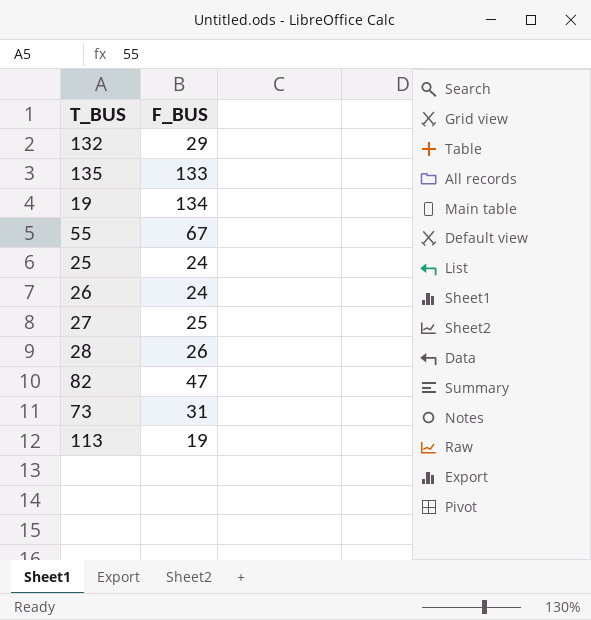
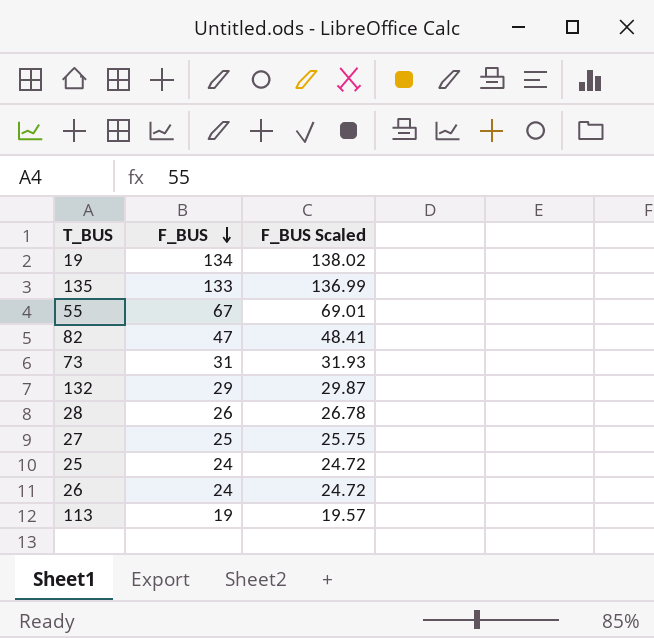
row order: none -> F_BUS descending
column F_BUS Scaled | formula: none -> [F_BUS] * 1.03

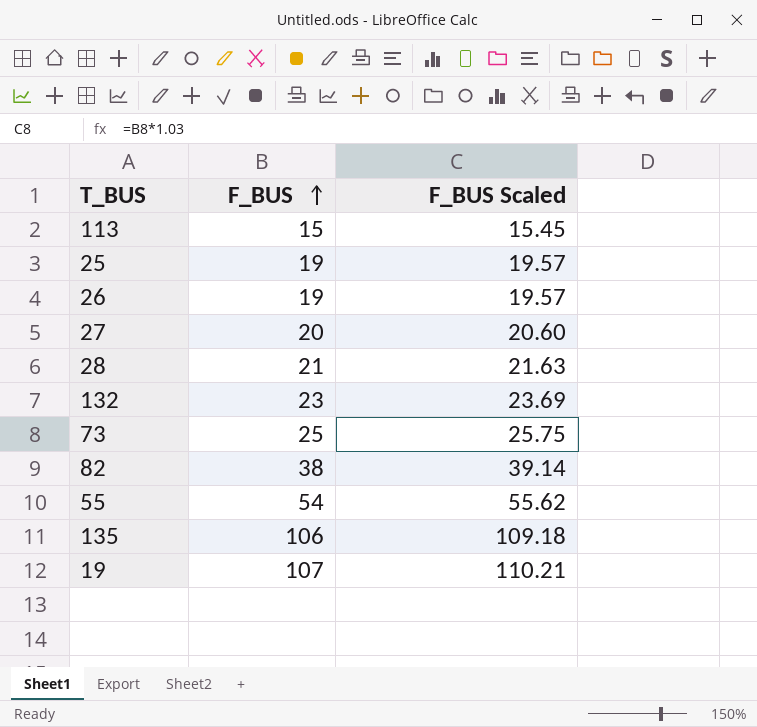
row order: F_BUS descending -> F_BUS ascending
113 | F_BUS: 19 -> 15
113 | F_BUS Scaled: 19.57 -> 15.45
25 | F_BUS: 24 -> 19
25 | F_BUS Scaled: 24.72 -> 19.57
26 | F_BUS: 24 -> 19
26 | F_BUS Scaled: 24.72 -> 19.57
27 | F_BUS: 25 -> 20
27 | F_BUS Scaled: 25.75 -> 20.60
28 | F_BUS: 26 -> 21
28 | F_BUS Scaled: 26.78 -> 21.63
132 | F_BUS: 29 -> 23
132 | F_BUS Scaled: 29.87 -> 23.69
73 | F_BUS: 31 -> 25
73 | F_BUS Scaled: 31.93 -> 25.75
82 | F_BUS: 47 -> 38
82 | F_BUS Scaled: 48.41 -> 39.14
55 | F_BUS: 67 -> 54
55 | F_BUS Scaled: 69.01 -> 55.62
135 | F_BUS: 133 -> 106
135 | F_BUS Scaled: 136.99 -> 109.18
19 | F_BUS: 134 -> 107
19 | F_BUS Scaled: 138.02 -> 110.21

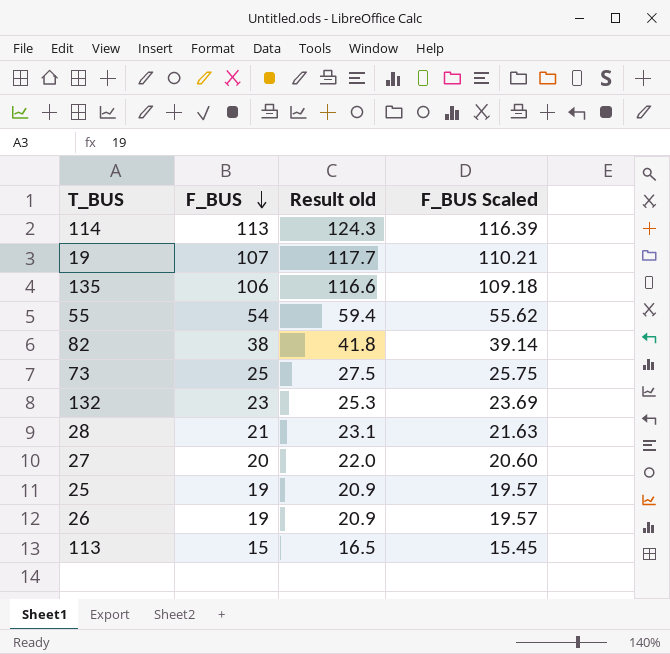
row order: F_BUS ascending -> F_BUS descending
column Result old | formula: none -> [F_BUS] * 1.1
row 114: none -> 113 | 124.3 | 116.39

